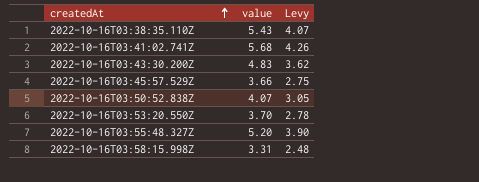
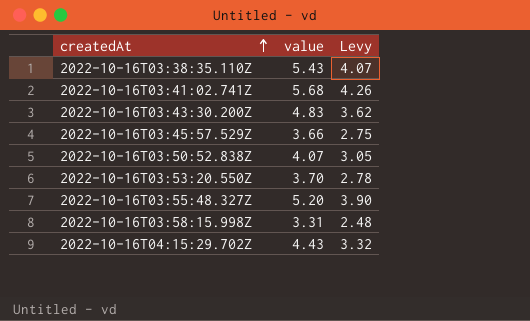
row 2022-10-16T04:15:29.702Z: none -> 4.43 | 3.32

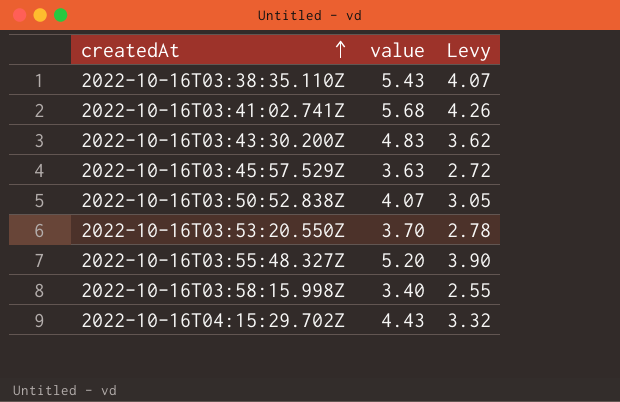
2022-10-16T03:45:57.529Z | value: 3.66 -> 3.63
2022-10-16T03:45:57.529Z | Levy: 2.75 -> 2.72
2022-10-16T03:58:15.998Z | value: 3.31 -> 3.40
2022-10-16T03:58:15.998Z | Levy: 2.48 -> 2.55

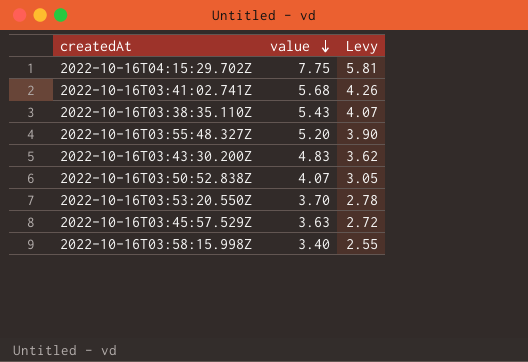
row order: createdAt ascending -> value descending
2022-10-16T04:15:29.702Z | value: 4.43 -> 7.75
2022-10-16T04:15:29.702Z | Levy: 3.32 -> 5.81

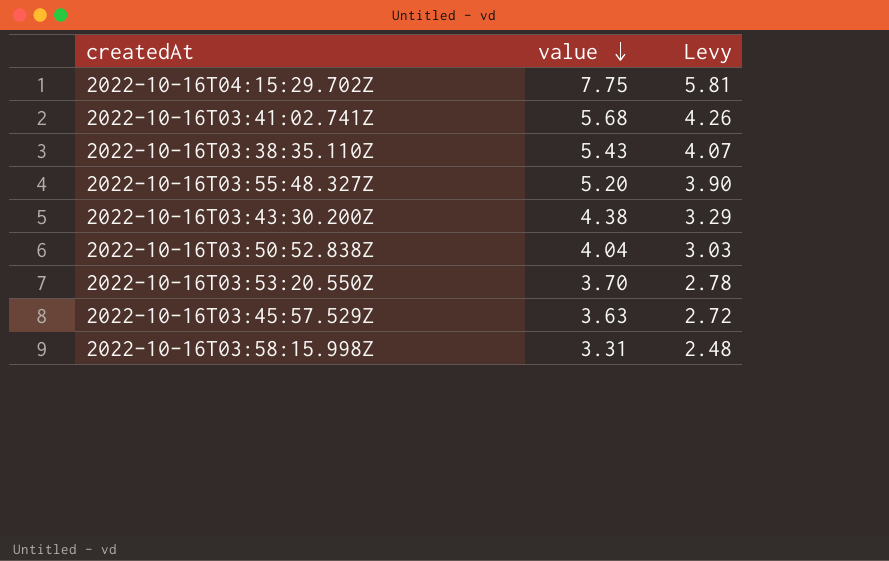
2022-10-16T03:43:30.200Z | value: 4.83 -> 4.38
2022-10-16T03:43:30.200Z | Levy: 3.62 -> 3.29
2022-10-16T03:50:52.838Z | value: 4.07 -> 4.04
2022-10-16T03:50:52.838Z | Levy: 3.05 -> 3.03
2022-10-16T03:58:15.998Z | value: 3.40 -> 3.31
2022-10-16T03:58:15.998Z | Levy: 2.55 -> 2.48

